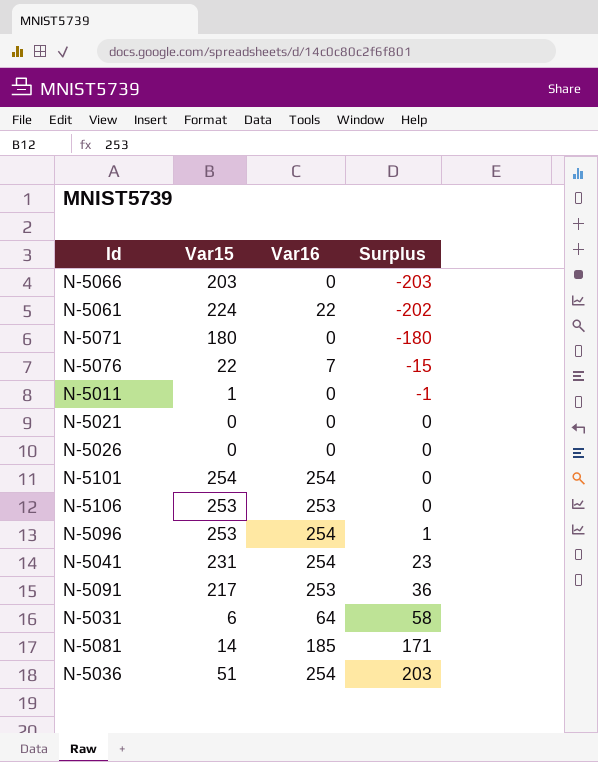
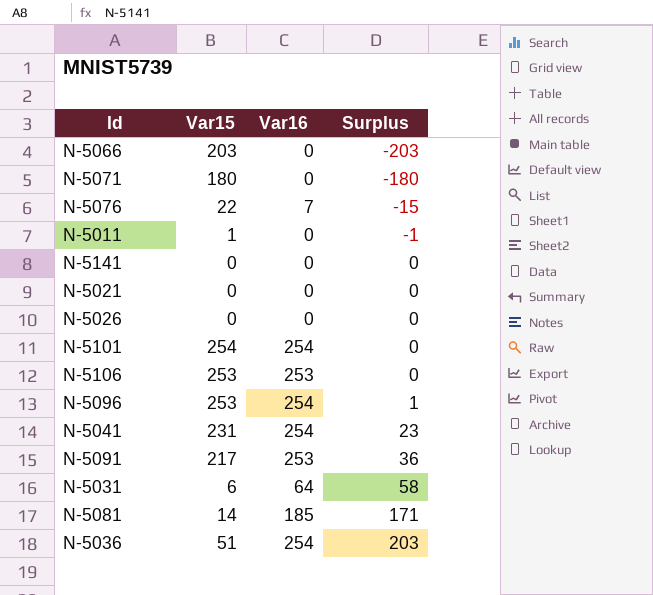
row N-5061: 224 | 22 | -202 -> none
row N-5141: none -> 0 | 0 | 0

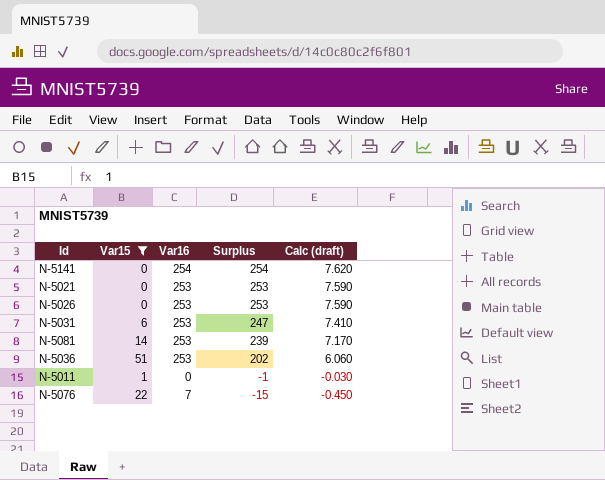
filter: none -> Var15 <= 51
row order: Surplus ascending -> Surplus descending
column Calc (draft) | formula: none -> [Surplus] * 0.03
N-5141 | Var16: 0 -> 254
N-5141 | Surplus: 0 -> 254
N-5021 | Var16: 0 -> 253
N-5021 | Surplus: 0 -> 253
N-5026 | Var16: 0 -> 253
N-5026 | Surplus: 0 -> 253
N-5031 | Var16: 64 -> 253
N-5031 | Surplus: 58 -> 247
N-5081 | Var16: 185 -> 253
N-5081 | Surplus: 171 -> 239
N-5036 | Var16: 254 -> 253
N-5036 | Surplus: 203 -> 202

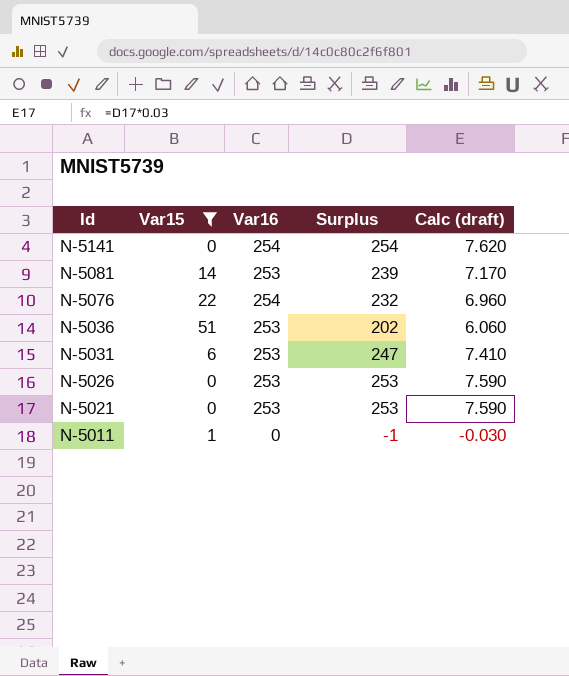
row order: Surplus descending -> Id descending
N-5076 | Var16: 7 -> 254
N-5076 | Surplus: -15 -> 232
N-5076 | Calc (draft): -0.450 -> 6.960

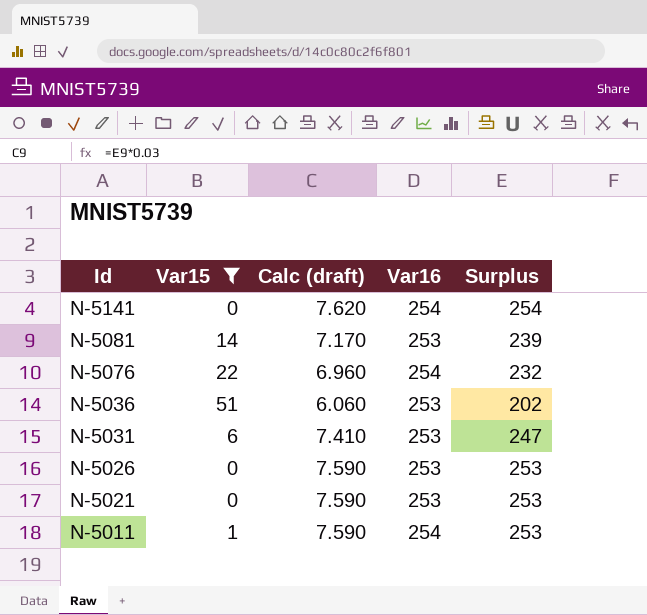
column Calc (draft) | position: 5 -> 3
N-5011 | Calc (draft): -0.030 -> 7.590
N-5011 | Var16: 0 -> 254
N-5011 | Surplus: -1 -> 253

